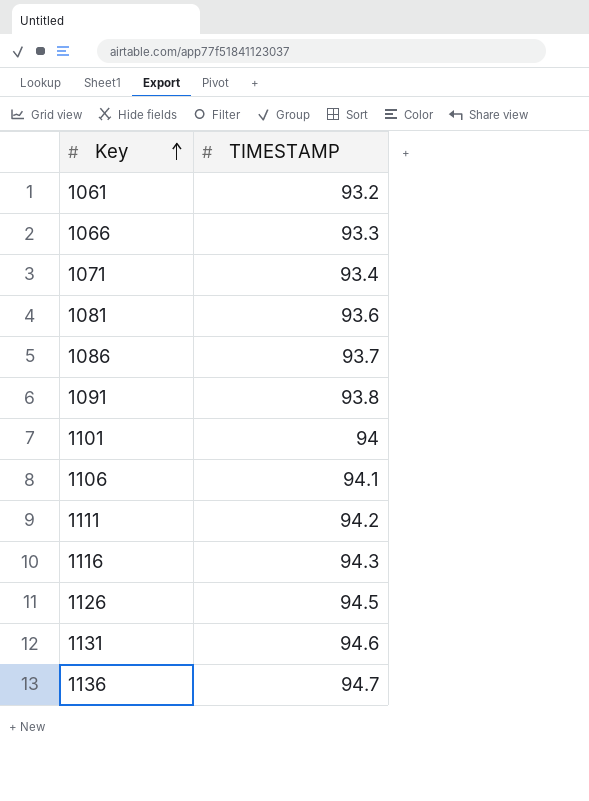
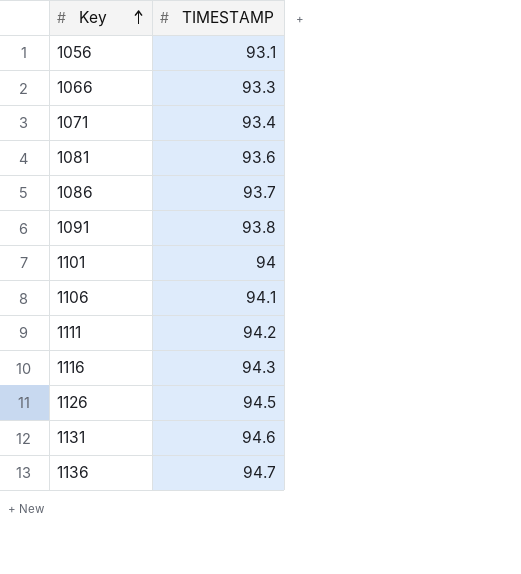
row 1061: 93.2 -> none
row 1056: none -> 93.1

